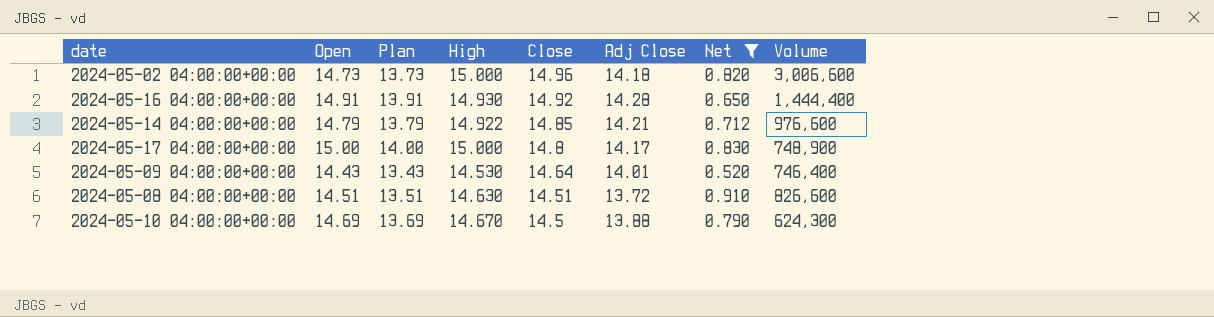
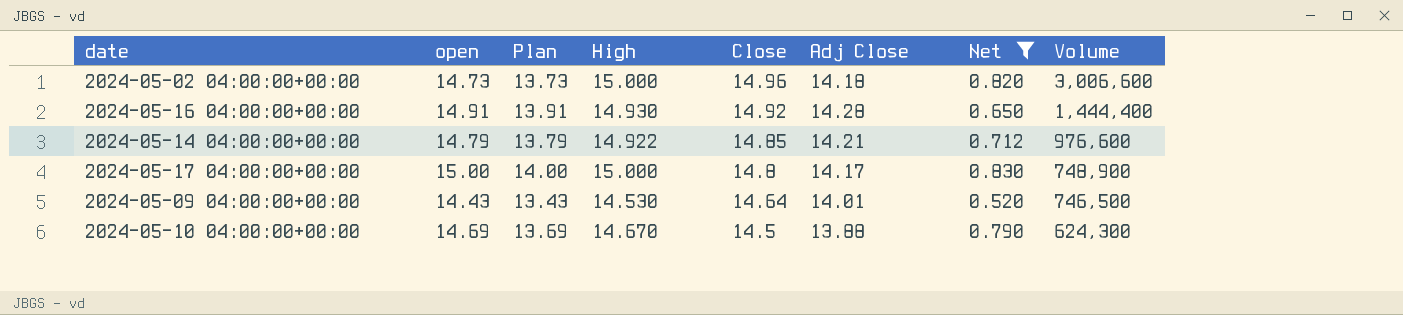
column name: Open -> open
row 2024-05-08 04:00:00+00:00: 14.51 | 13.51 | 14.630 | 14.51 | 13.72 | 0.910 | 826,600 -> none
2024-05-09 04:00:00+00:00 | Volume: 746,400 -> 746,500

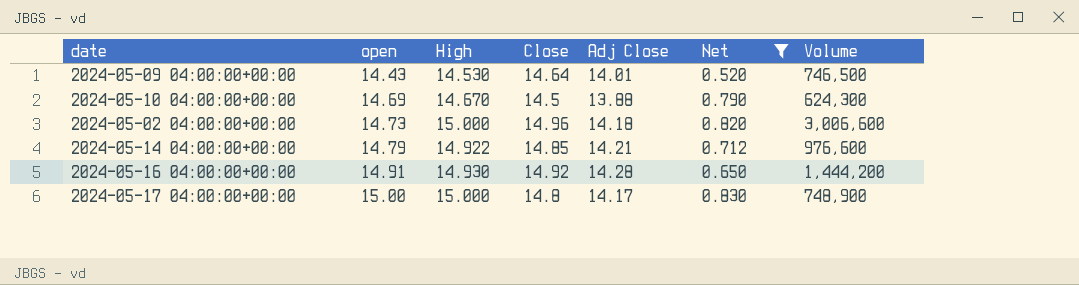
row order: Close descending -> open ascending
column Plan | formula: [open] - 1 -> none
2024-05-16 04:00:00+00:00 | Volume: 1,444,400 -> 1,444,200

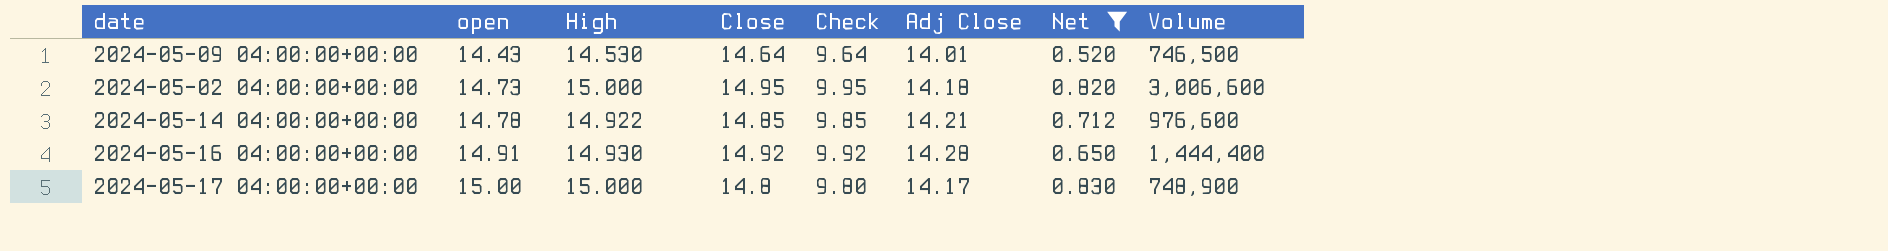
column Check | formula: none -> [Close] - 5
row 2024-05-10 04:00:00+00:00: 14.69 | 14.670 | 14.5 | 13.88 | 0.790 | 624,300 -> none
2024-05-02 04:00:00+00:00 | Close: 14.96 -> 14.95
2024-05-14 04:00:00+00:00 | open: 14.79 -> 14.78
2024-05-16 04:00:00+00:00 | Volume: 1,444,200 -> 1,444,400

